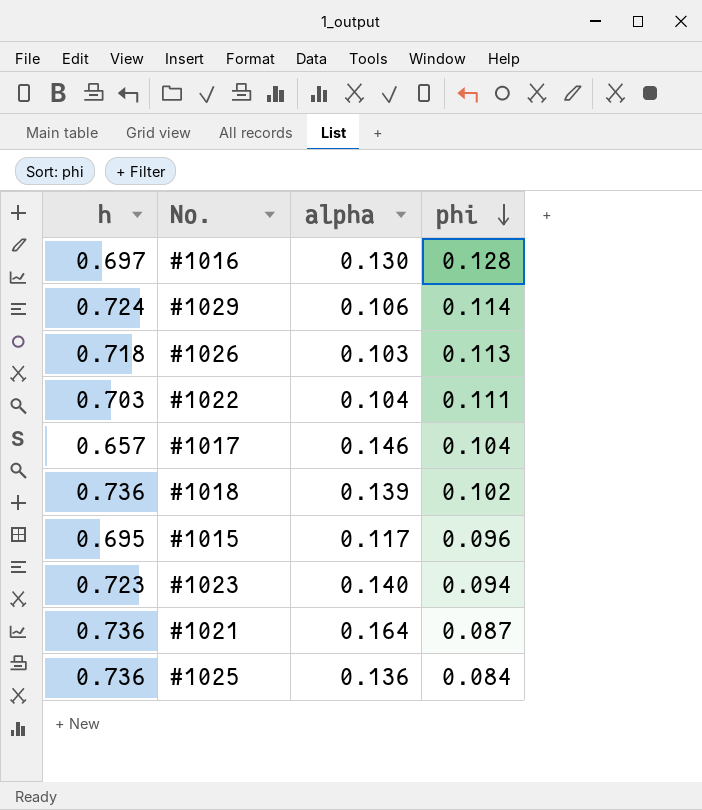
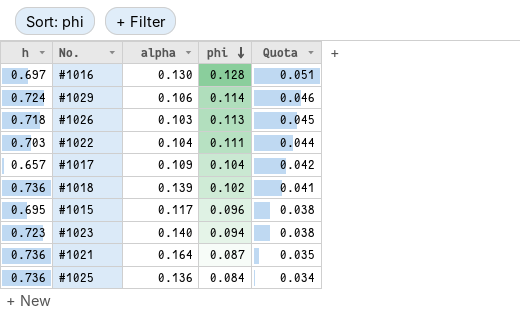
column Quota | formula: none -> [phi] * 0.4
#1017 | alpha: 0.146 -> 0.109

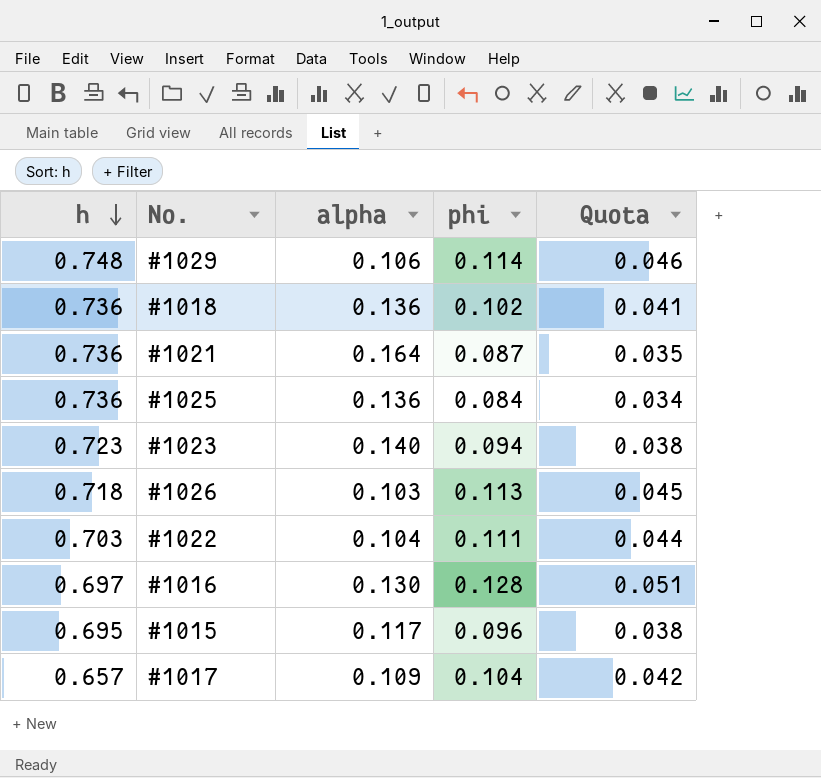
row order: phi descending -> h descending
#1029 | h: 0.724 -> 0.748
#1018 | alpha: 0.139 -> 0.136

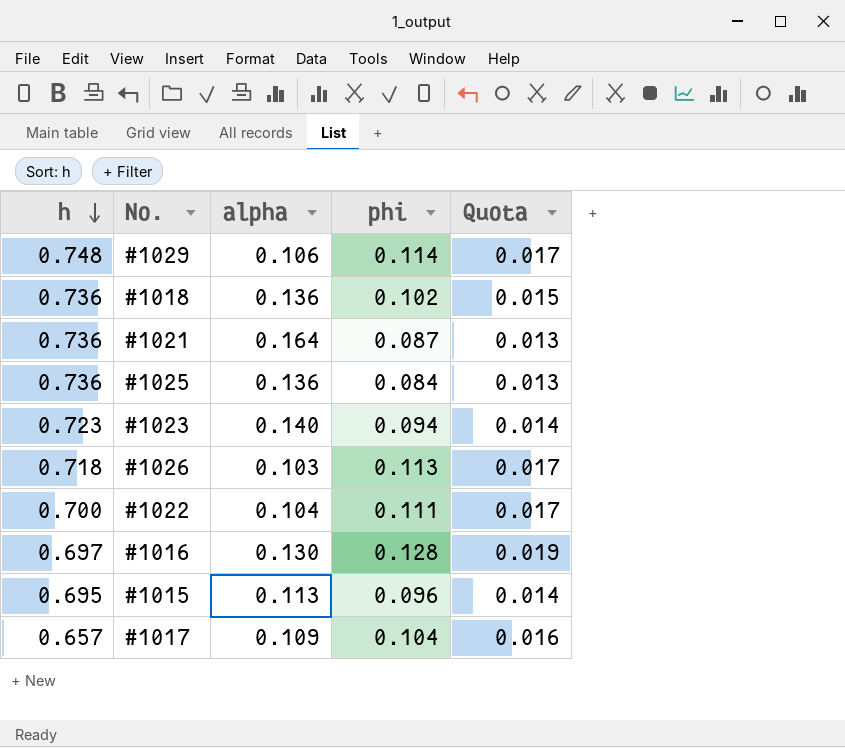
column Quota | formula: [phi] * 0.4 -> [phi] * 0.15
#1022 | h: 0.703 -> 0.700
#1015 | alpha: 0.117 -> 0.113

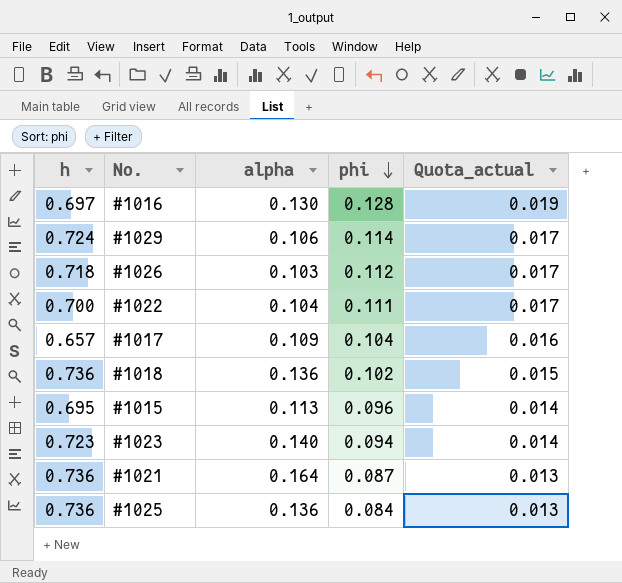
row order: h descending -> phi descending
column name: Quota -> Quota_actual
#1029 | h: 0.748 -> 0.724
#1026 | phi: 0.113 -> 0.112

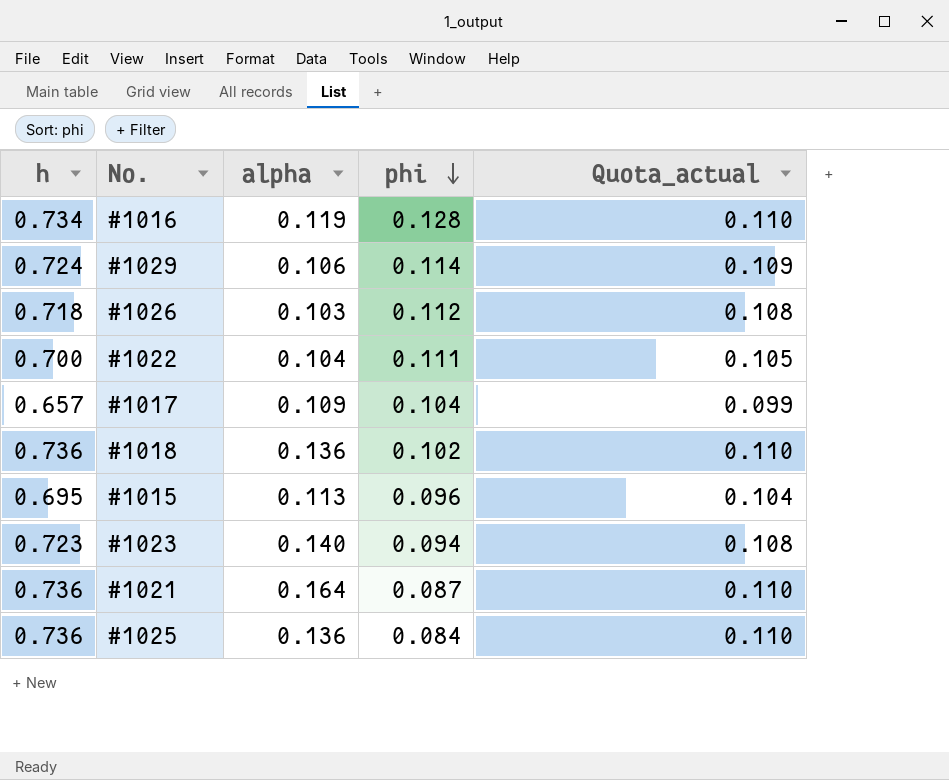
column Quota_actual | formula: [phi] * 0.15 -> [h] * 0.15
#1016 | h: 0.697 -> 0.734
#1016 | alpha: 0.130 -> 0.119

